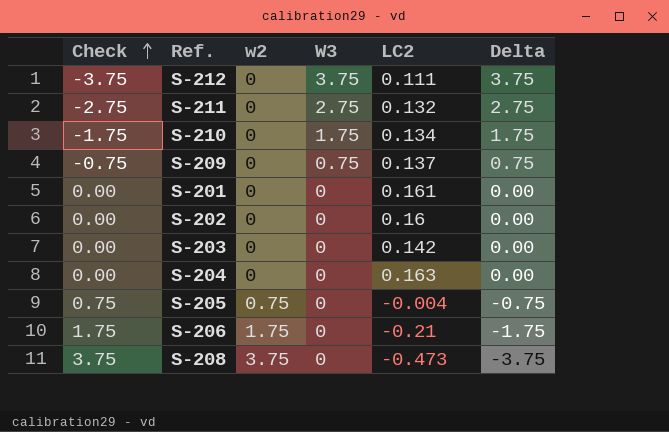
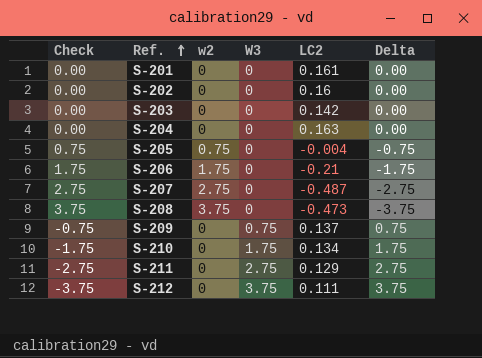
row order: Check ascending -> Ref. ascending
row S-207: none -> 2.75 | 2.75 | 0 | -0.487 | -2.75
S-211 | LC2: 0.132 -> 0.129

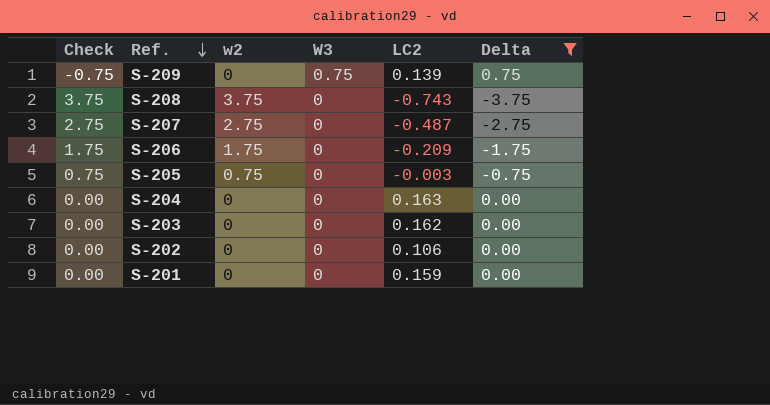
filter: none -> Delta <= 0.75
row order: Ref. ascending -> Ref. descending
S-209 | LC2: 0.137 -> 0.139
S-208 | LC2: -0.473 -> -0.743
S-206 | LC2: -0.21 -> -0.209
S-205 | LC2: -0.004 -> -0.003
S-203 | LC2: 0.142 -> 0.162
S-202 | LC2: 0.16 -> 0.106
S-201 | LC2: 0.161 -> 0.159

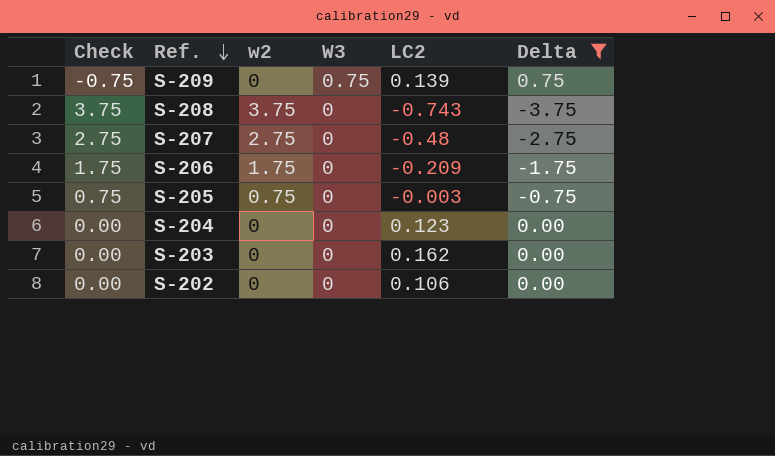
row S-201: 0.00 | 0 | 0 | 0.159 | 0.00 -> none
S-207 | LC2: -0.487 -> -0.48
S-204 | LC2: 0.163 -> 0.123

